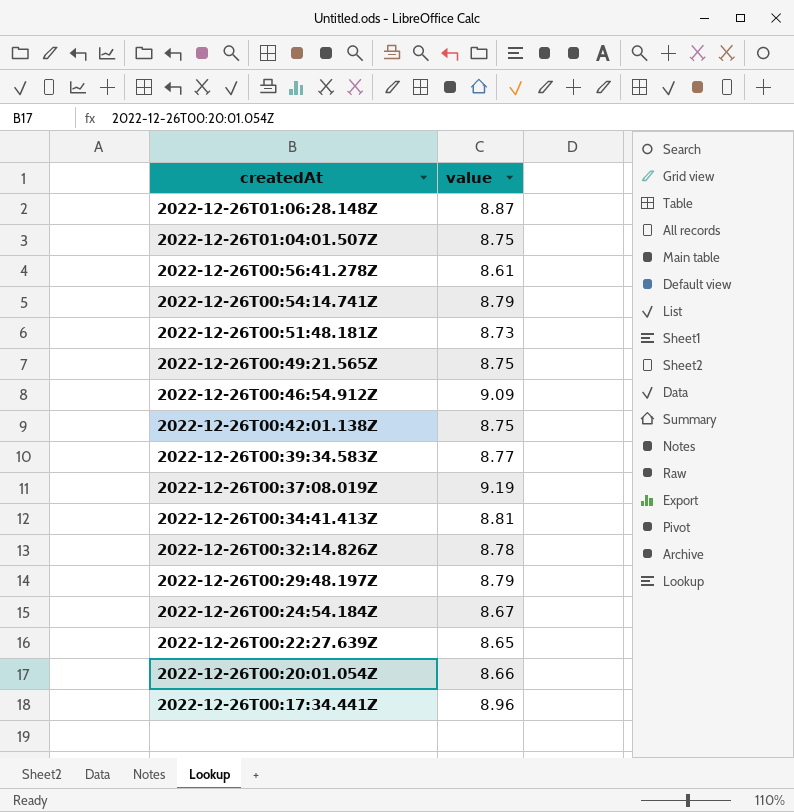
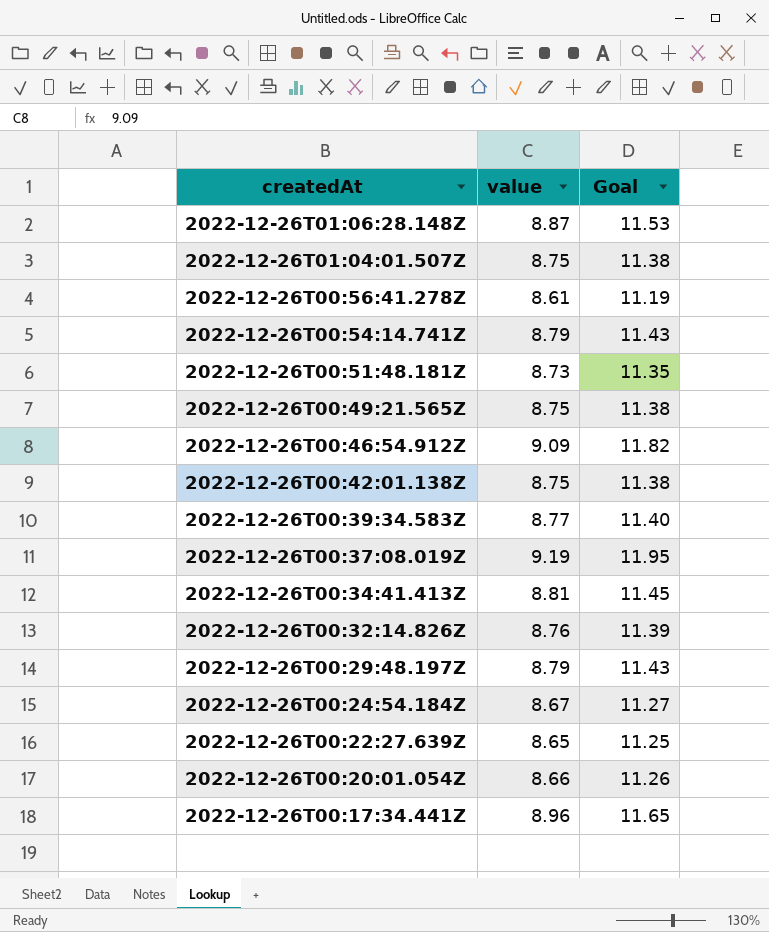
column Goal | formula: none -> [value] * 1.3
2022-12-26T00:32:14.826Z | value: 8.78 -> 8.76

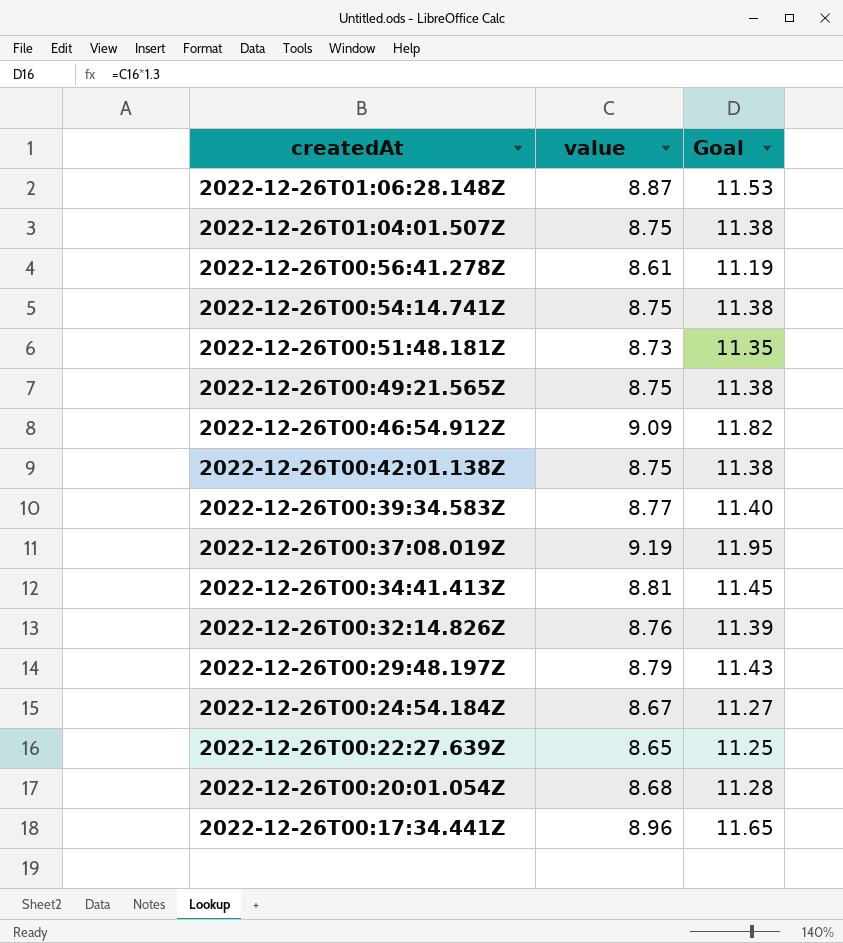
2022-12-26T00:54:14.741Z | value: 8.79 -> 8.75
2022-12-26T00:54:14.741Z | Goal: 11.43 -> 11.38
2022-12-26T00:20:01.054Z | value: 8.66 -> 8.68
2022-12-26T00:20:01.054Z | Goal: 11.26 -> 11.28

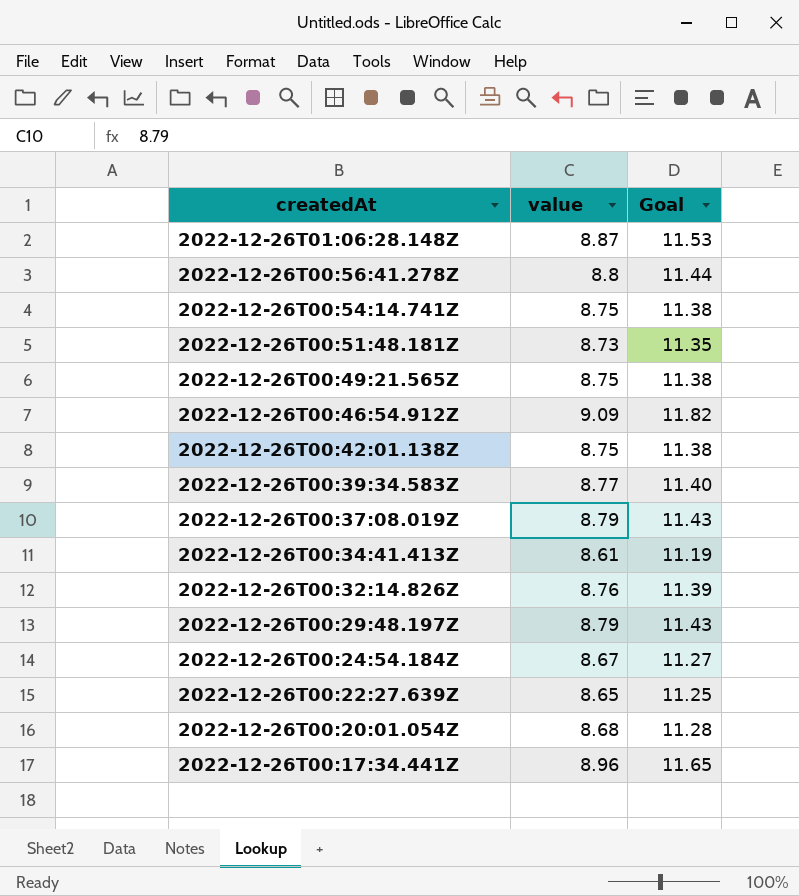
row 2022-12-26T01:04:01.507Z: 8.75 | 11.38 -> none
2022-12-26T00:56:41.278Z | value: 8.61 -> 8.8
2022-12-26T00:56:41.278Z | Goal: 11.19 -> 11.44
2022-12-26T00:37:08.019Z | value: 9.19 -> 8.79
2022-12-26T00:37:08.019Z | Goal: 11.95 -> 11.43
2022-12-26T00:34:41.413Z | value: 8.81 -> 8.61
2022-12-26T00:34:41.413Z | Goal: 11.45 -> 11.19

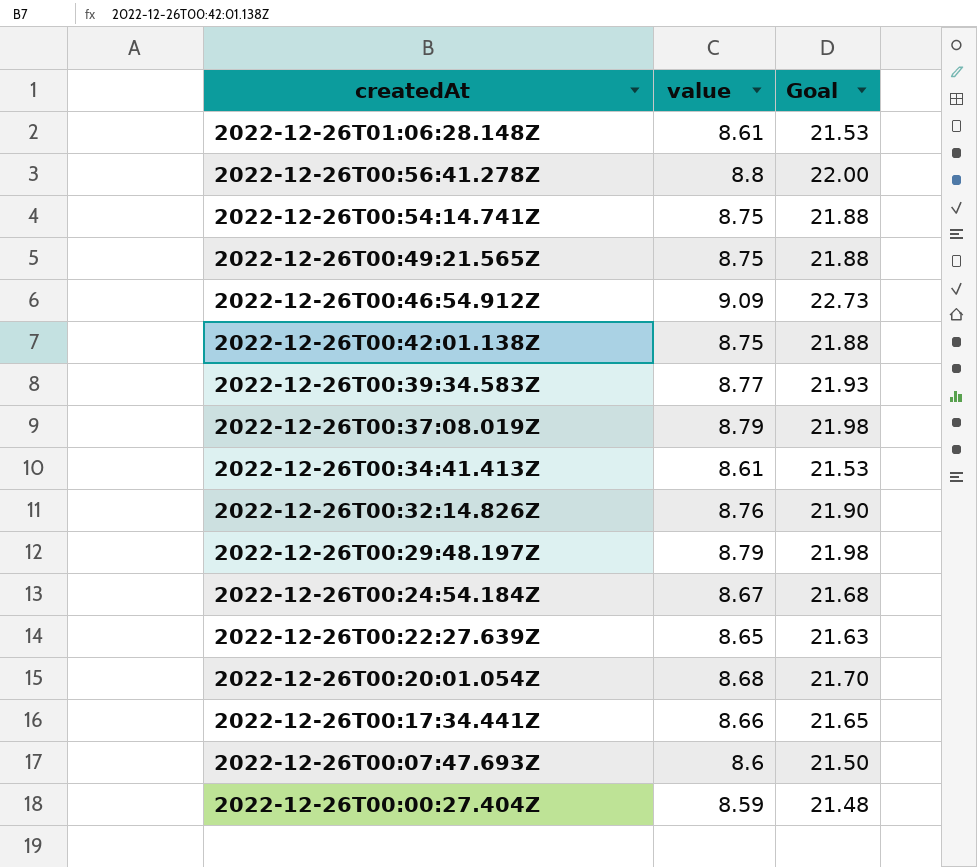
column Goal | formula: [value] * 1.3 -> [value] * 2.5
row 2022-12-26T00:51:48.181Z: 8.73 | 11.35 -> none
2022-12-26T01:06:28.148Z | value: 8.87 -> 8.61
2022-12-26T00:17:34.441Z | value: 8.96 -> 8.66
row 2022-12-26T00:07:47.693Z: none -> 8.6 | 21.50
row 2022-12-26T00:00:27.404Z: none -> 8.59 | 21.48

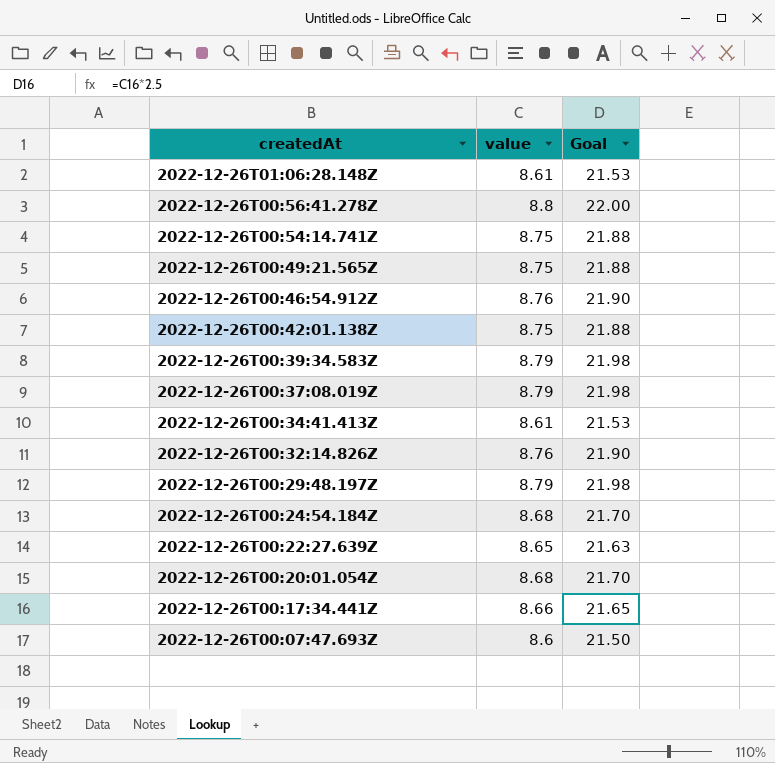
row 2022-12-26T00:00:27.404Z: 8.59 | 21.48 -> none
2022-12-26T00:46:54.912Z | value: 9.09 -> 8.76
2022-12-26T00:46:54.912Z | Goal: 22.73 -> 21.90
2022-12-26T00:39:34.583Z | value: 8.77 -> 8.79
2022-12-26T00:39:34.583Z | Goal: 21.93 -> 21.98
2022-12-26T00:24:54.184Z | value: 8.67 -> 8.68
2022-12-26T00:24:54.184Z | Goal: 21.68 -> 21.70

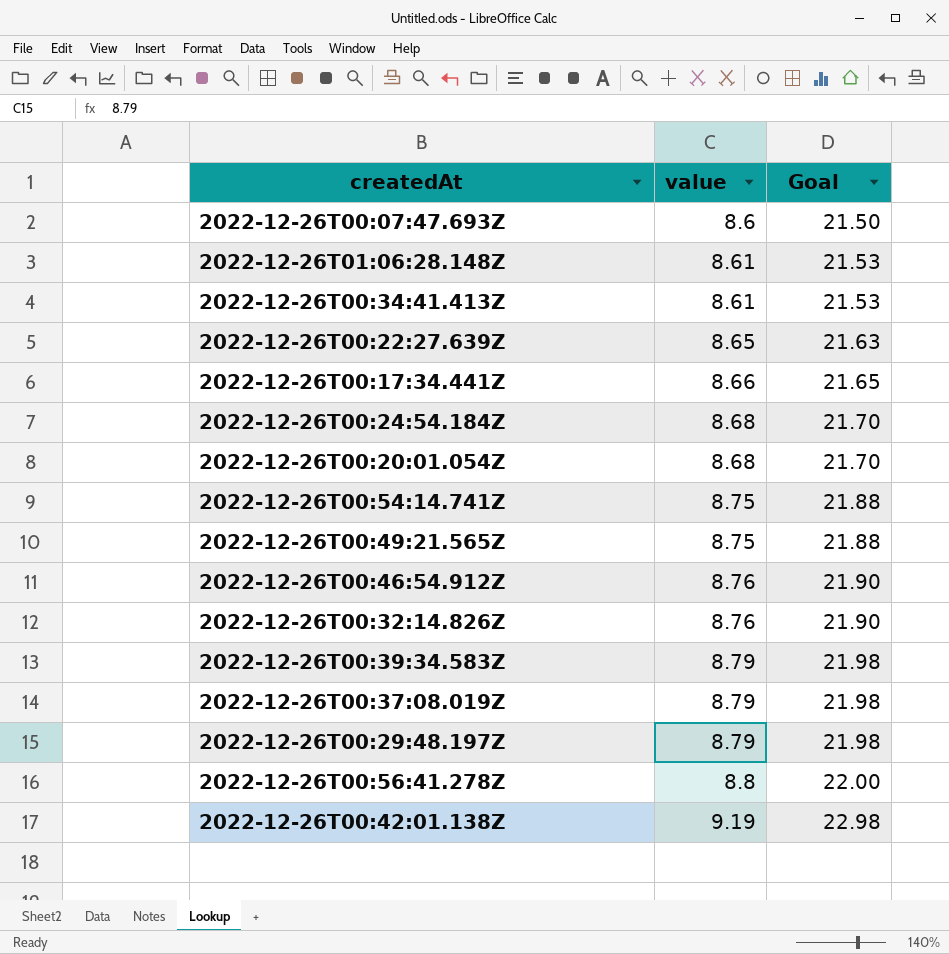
row order: createdAt descending -> value ascending
2022-12-26T00:42:01.138Z | value: 8.75 -> 9.19
2022-12-26T00:42:01.138Z | Goal: 21.88 -> 22.98

